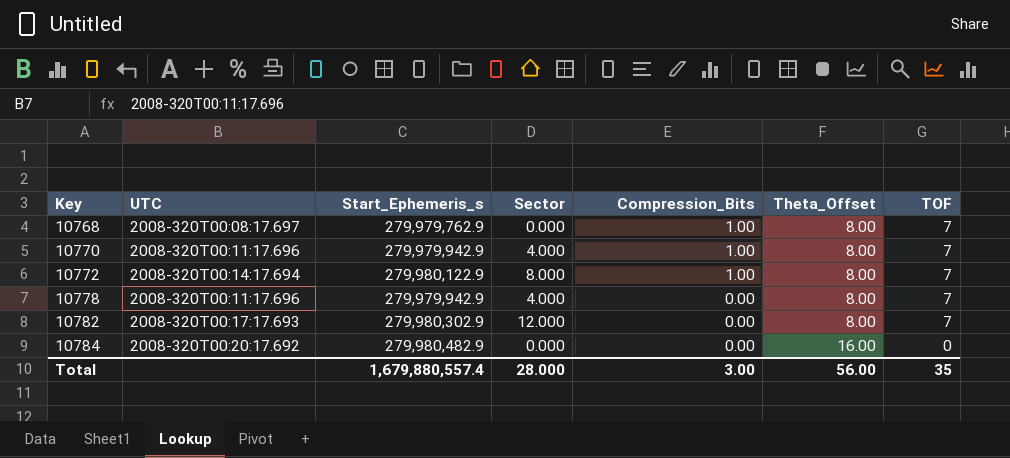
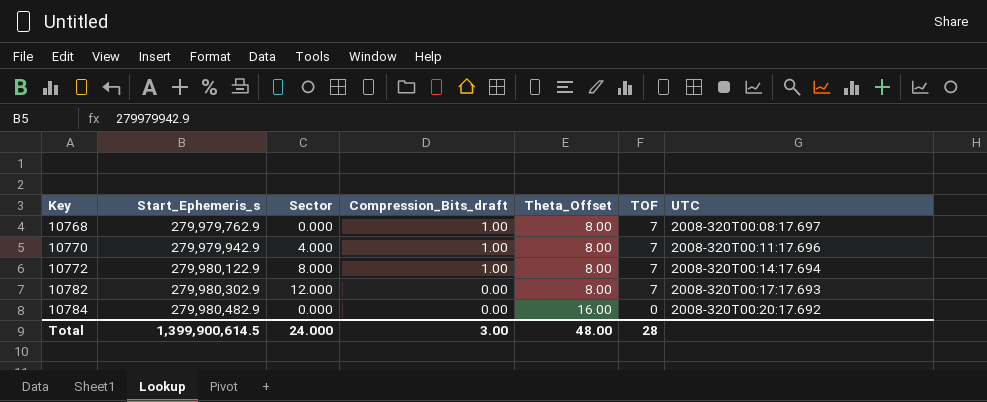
column name: Compression_Bits -> Compression_Bits_draft
column UTC | position: 2 -> 7
row 10778: 2008-320T00:11:17.696 | 279,979,942.9 | 4.000 | 0.00 | 8.00 | 7 -> none
Total | Start_Ephemeris_s: 1,679,880,557.4 -> 1,399,900,614.5
Total | Sector: 28.000 -> 24.000
Total | Theta_Offset: 56.00 -> 48.00
Total | TOF: 35 -> 28

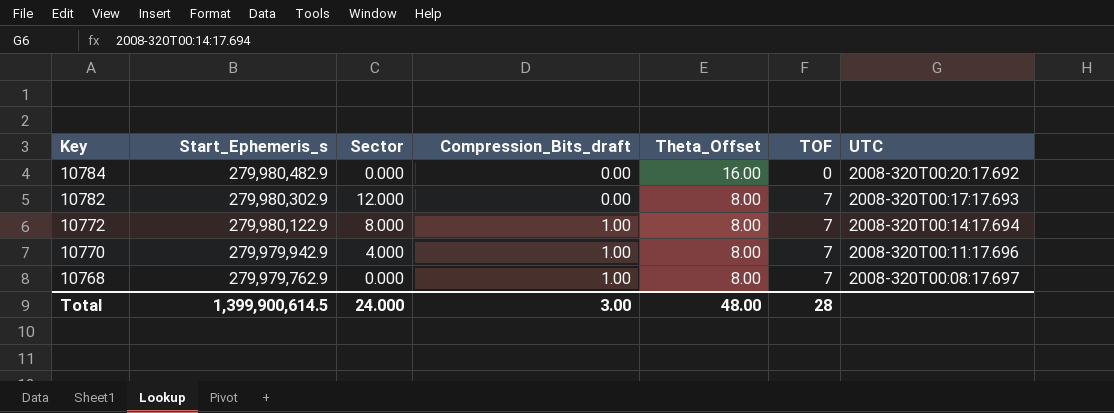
row order: Key ascending -> Key descending

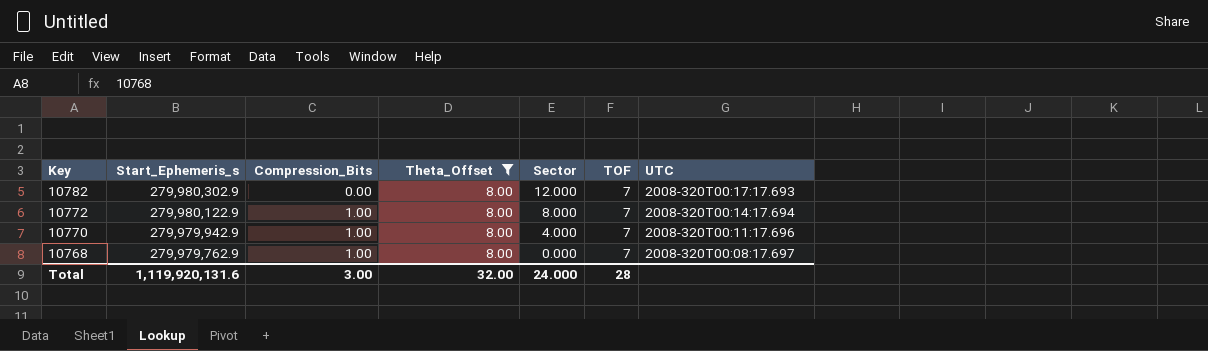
filter: none -> Theta_Offset = 8.00
column name: Compression_Bits_draft -> Compression_Bits
column Sector | position: 3 -> 5
Total | Start_Ephemeris_s: 1,399,900,614.5 -> 1,119,920,131.6
Total | Theta_Offset: 48.00 -> 32.00

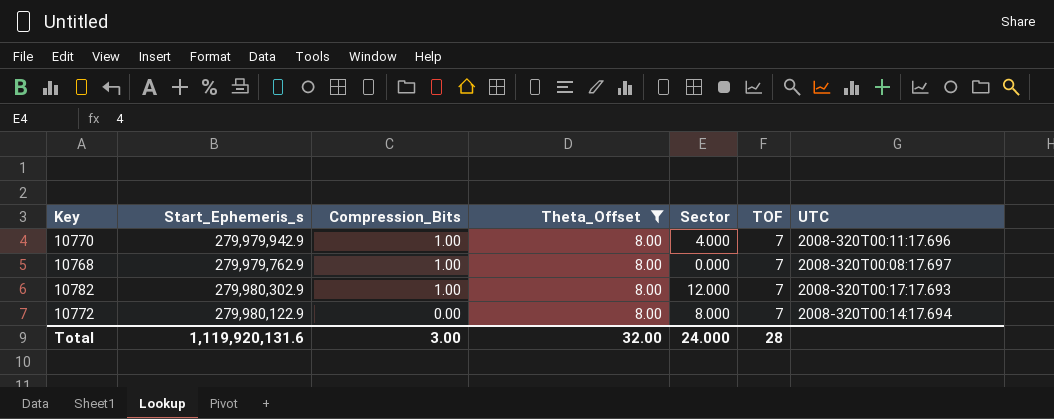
row order: Key descending -> Compression_Bits descending
10782 | Compression_Bits: 0.00 -> 1.00
10772 | Compression_Bits: 1.00 -> 0.00

